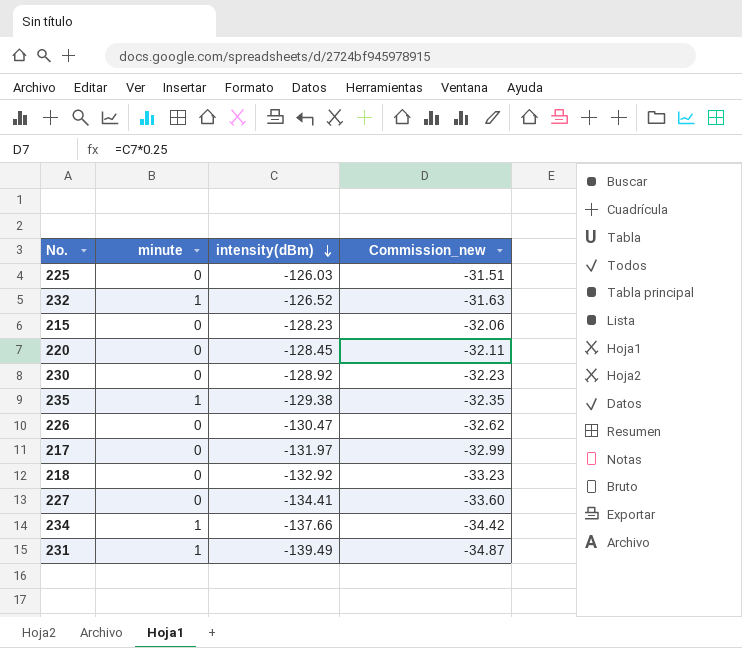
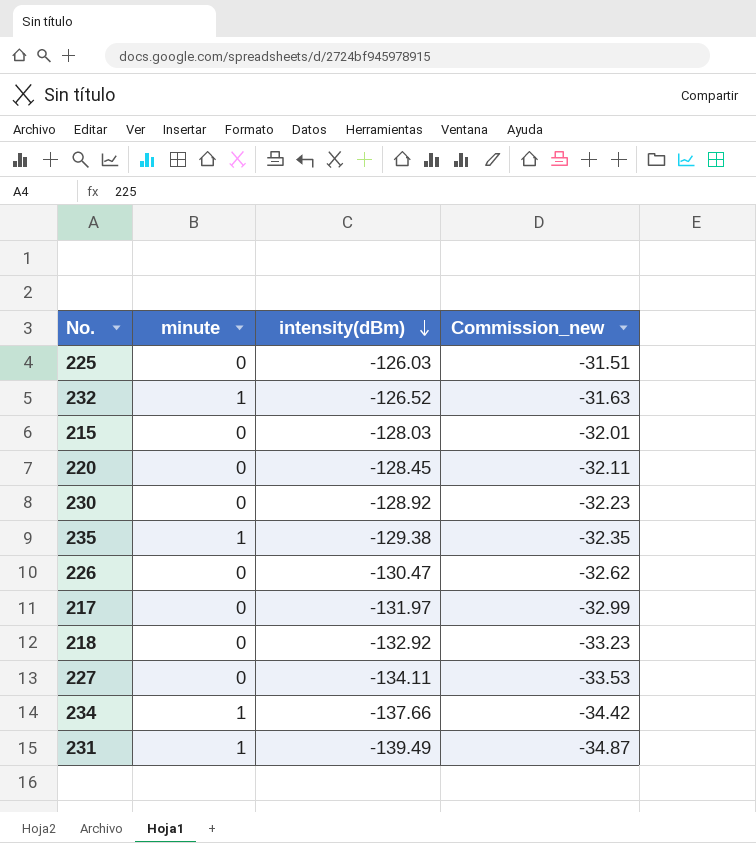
215 | intensity(dBm): -128.23 -> -128.03
215 | Commission_new: -32.06 -> -32.01
227 | intensity(dBm): -134.41 -> -134.11
227 | Commission_new: -33.60 -> -33.53

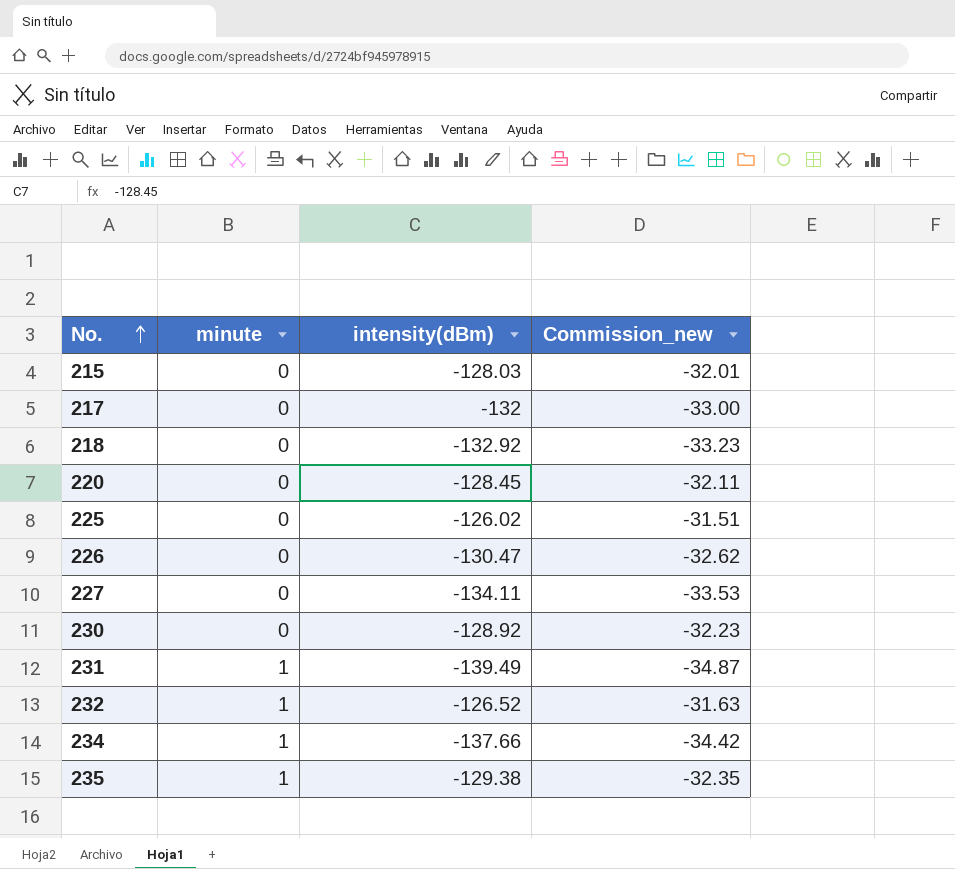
row order: intensity(dBm) descending -> No. ascending
217 | intensity(dBm): -131.97 -> -132
217 | Commission_new: -32.99 -> -33.00
225 | intensity(dBm): -126.03 -> -126.02

